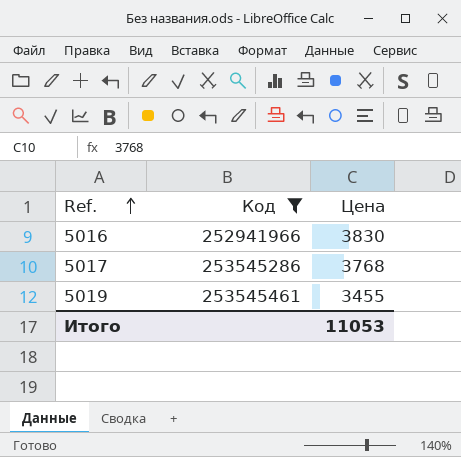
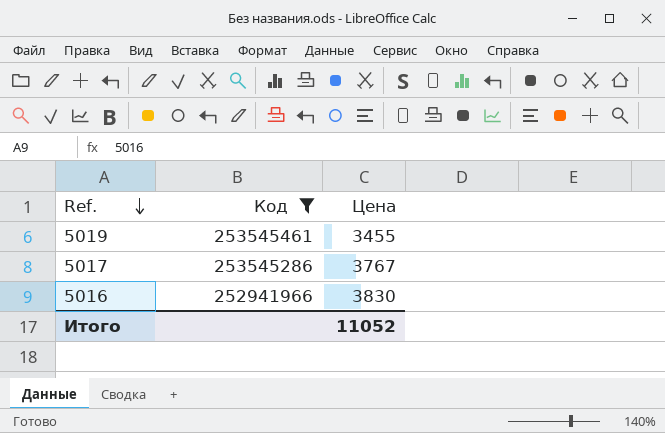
row order: Ref. ascending -> Ref. descending
5017 | Цена: 3768 -> 3767
Итого | Цена: 11053 -> 11052

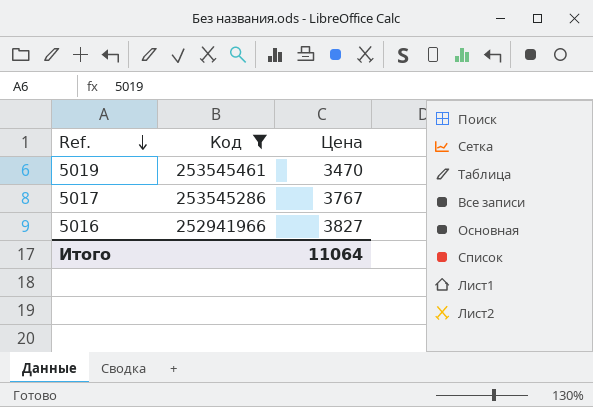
5019 | Цена: 3455 -> 3470
5016 | Цена: 3830 -> 3827
Итого | Цена: 11052 -> 11064

